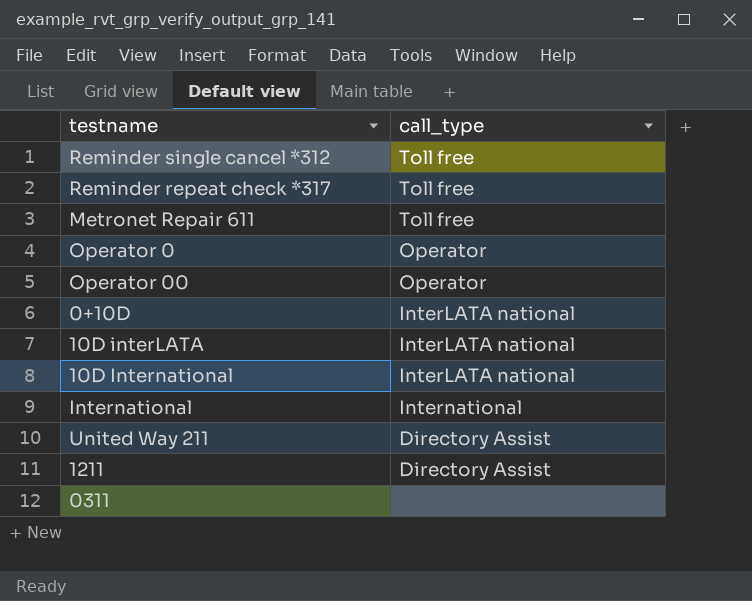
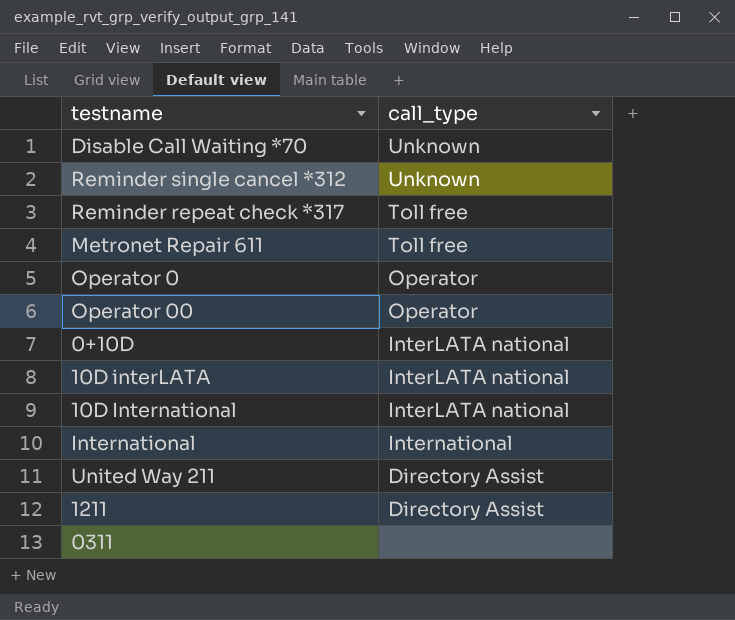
row Disable Call Waiting *70: none -> Unknown
Reminder single cancel *312 | call_type: Toll free -> Unknown

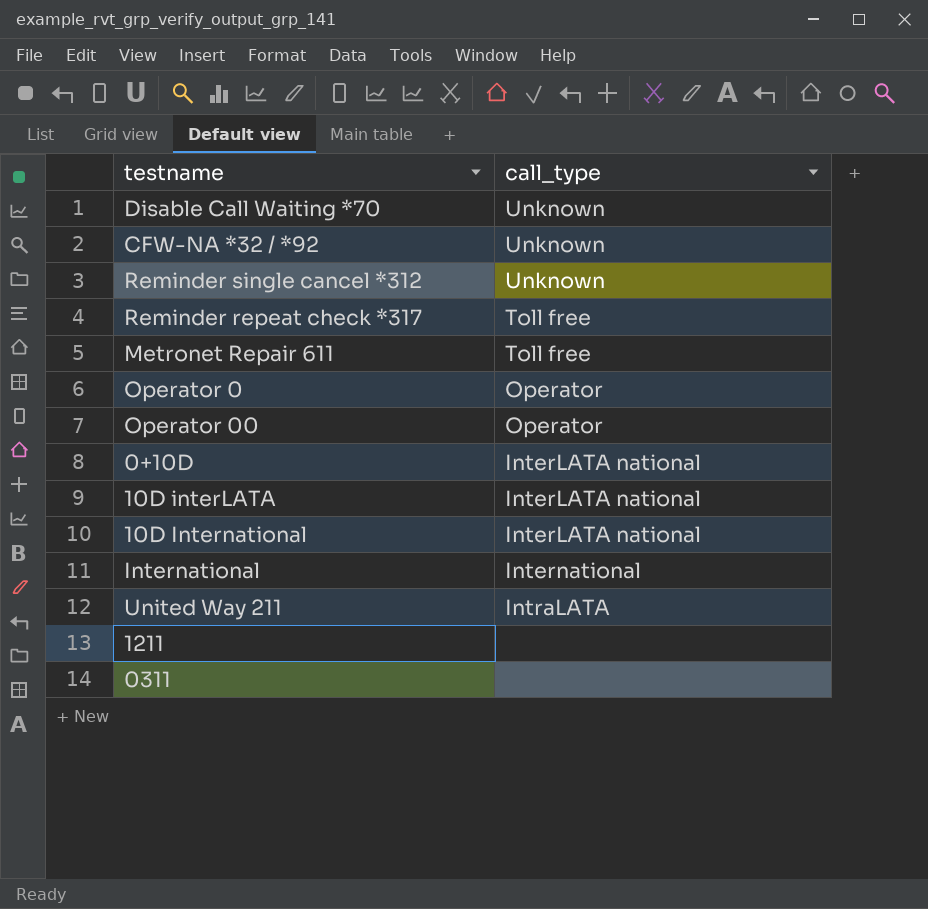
row CFW-NA *32 / *92: none -> Unknown
United Way 211 | call_type: Directory Assist -> IntraLATA
1211 | call_type: Directory Assist -> none

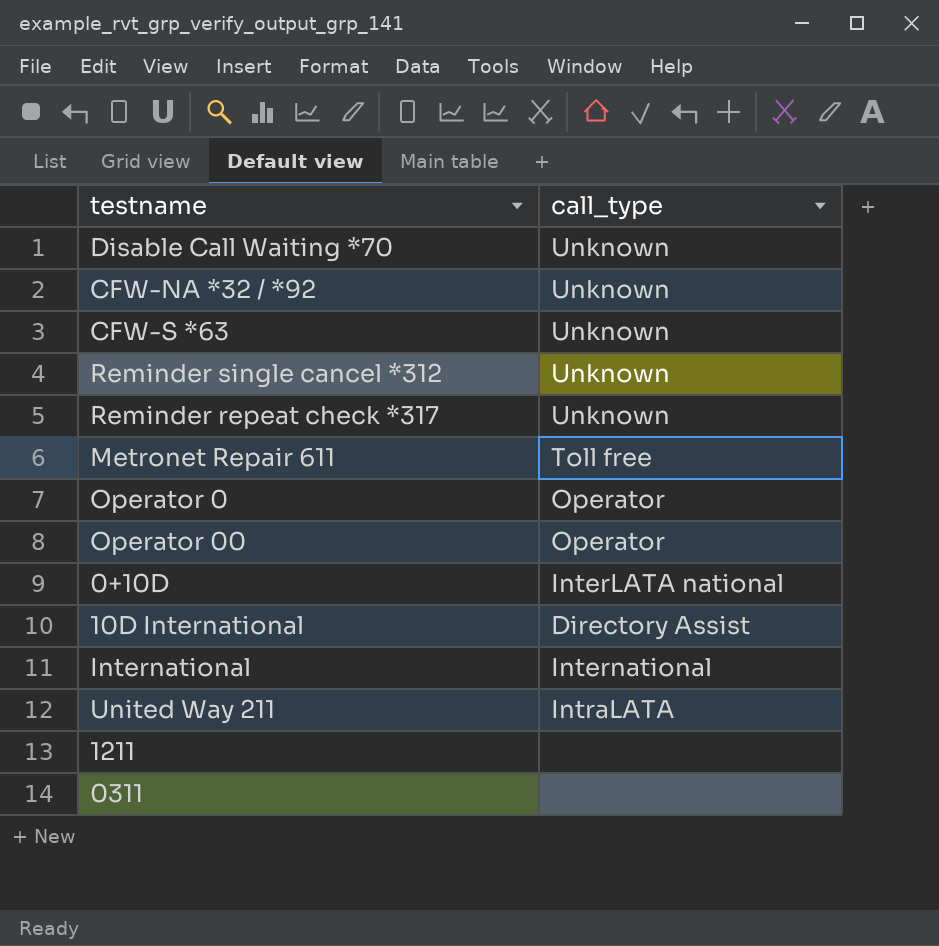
row 10D interLATA: InterLATA national -> none
row CFW-S *63: none -> Unknown
Reminder repeat check *317 | call_type: Toll free -> Unknown
10D International | call_type: InterLATA national -> Directory Assist

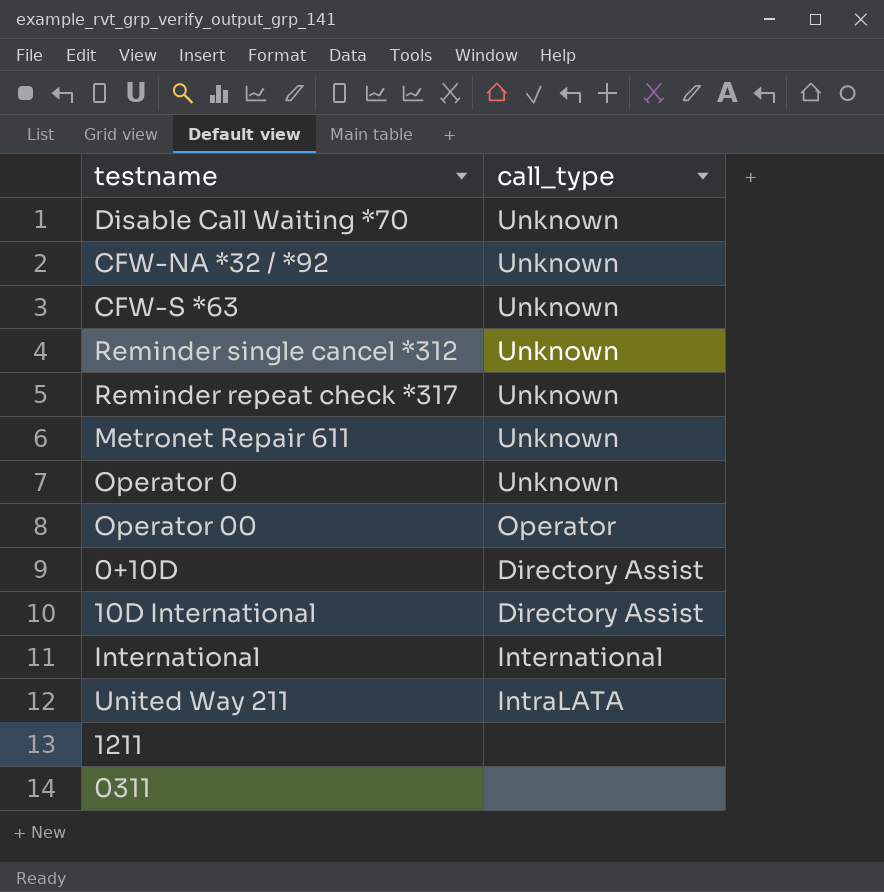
Metronet Repair 611 | call_type: Toll free -> Unknown
Operator 0 | call_type: Operator -> Unknown
0+10D | call_type: InterLATA national -> Directory Assist

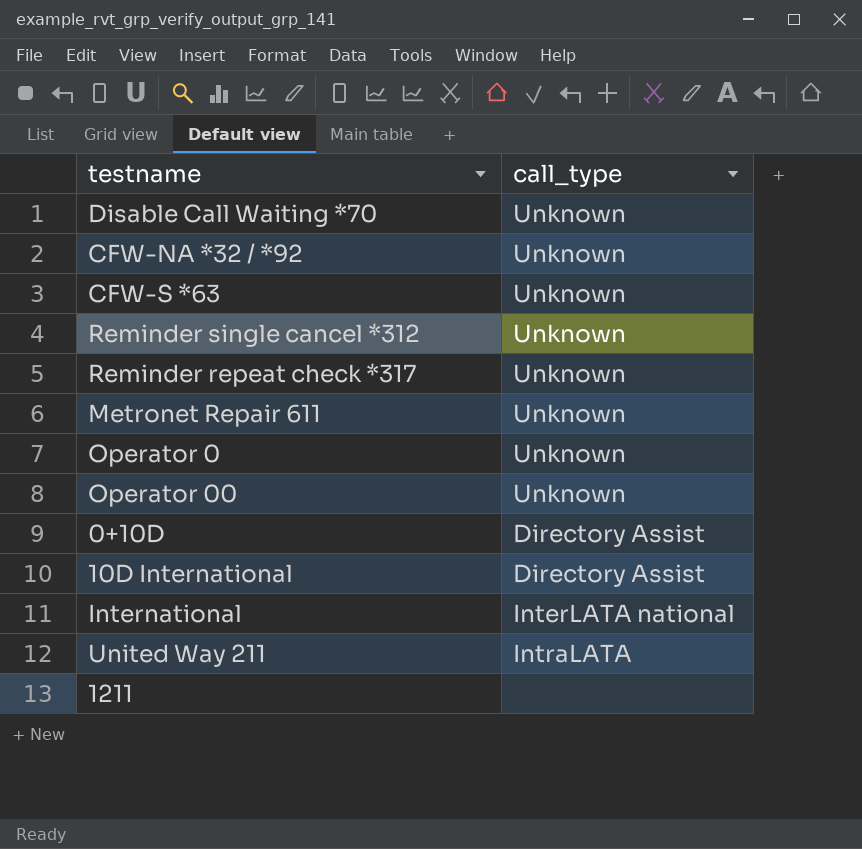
row 0311: none -> none
Operator 00 | call_type: Operator -> Unknown
International | call_type: International -> InterLATA national

